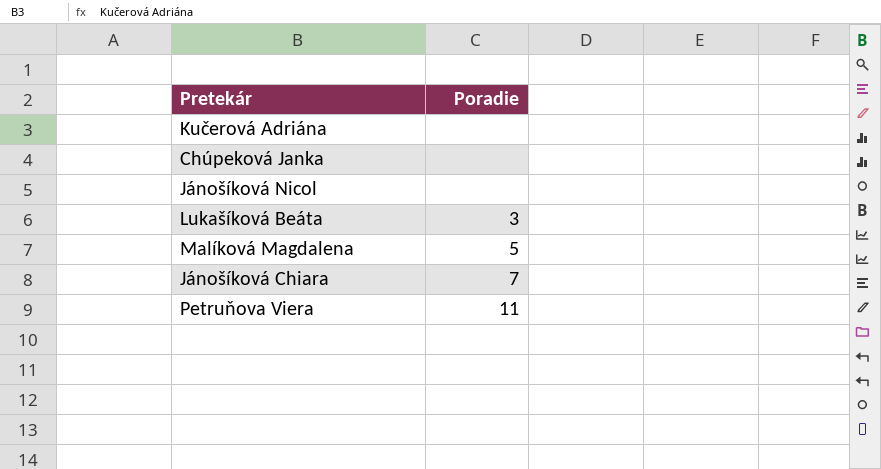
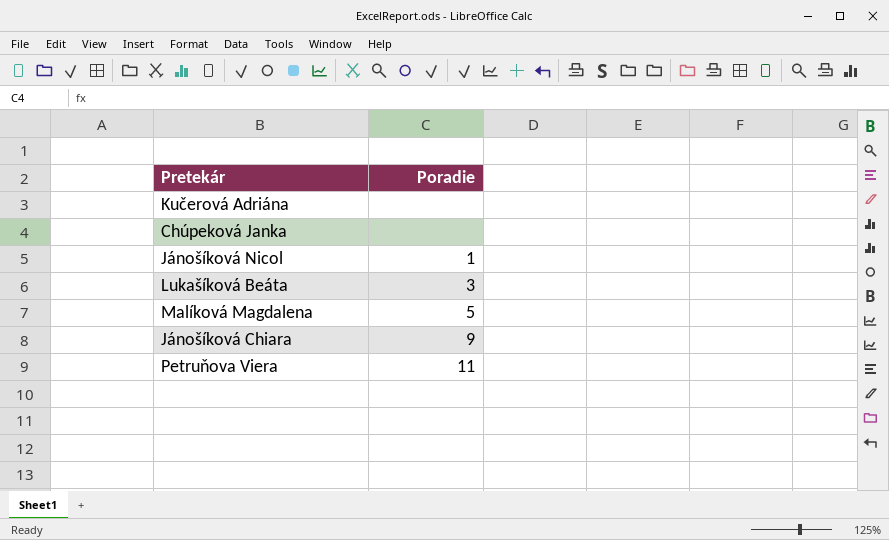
Jánošíková Nicol | Poradie: none -> 1
Jánošíková Chiara | Poradie: 7 -> 9

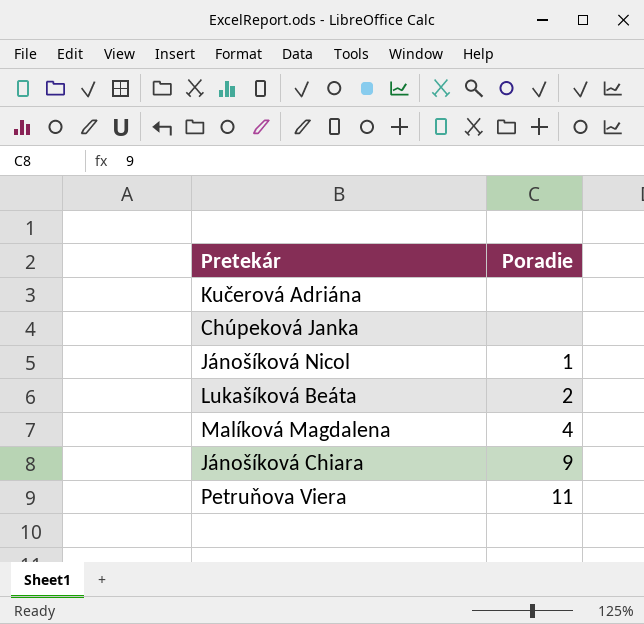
Lukašíková Beáta | Poradie: 3 -> 2
Malíková Magdalena | Poradie: 5 -> 4

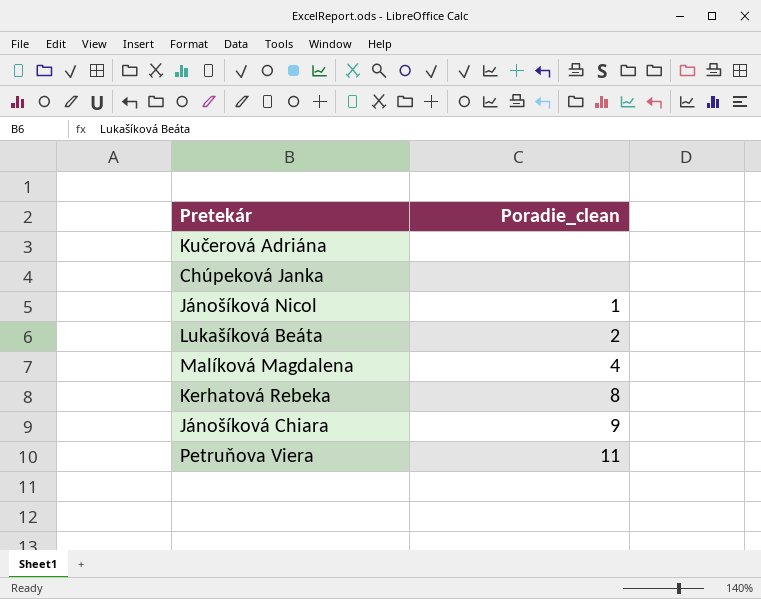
column name: Poradie -> Poradie_clean
row Kerhatová Rebeka: none -> 8

